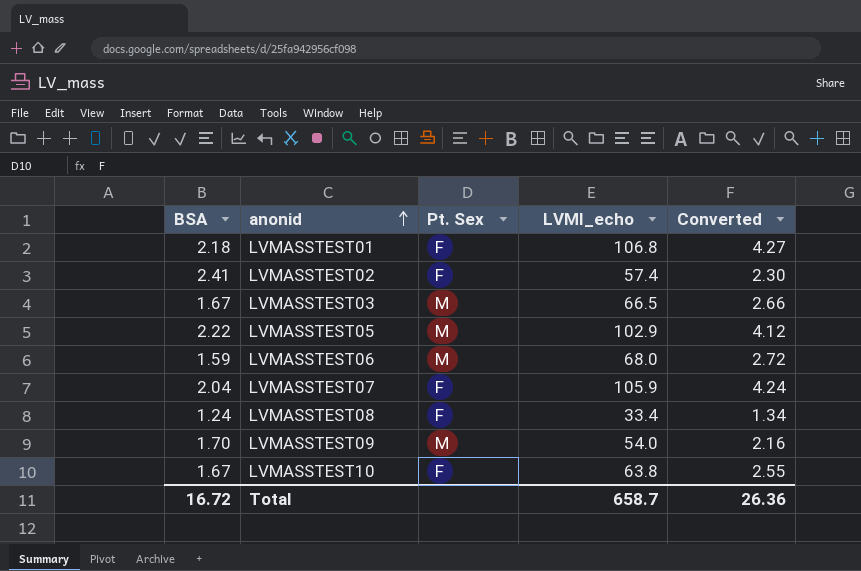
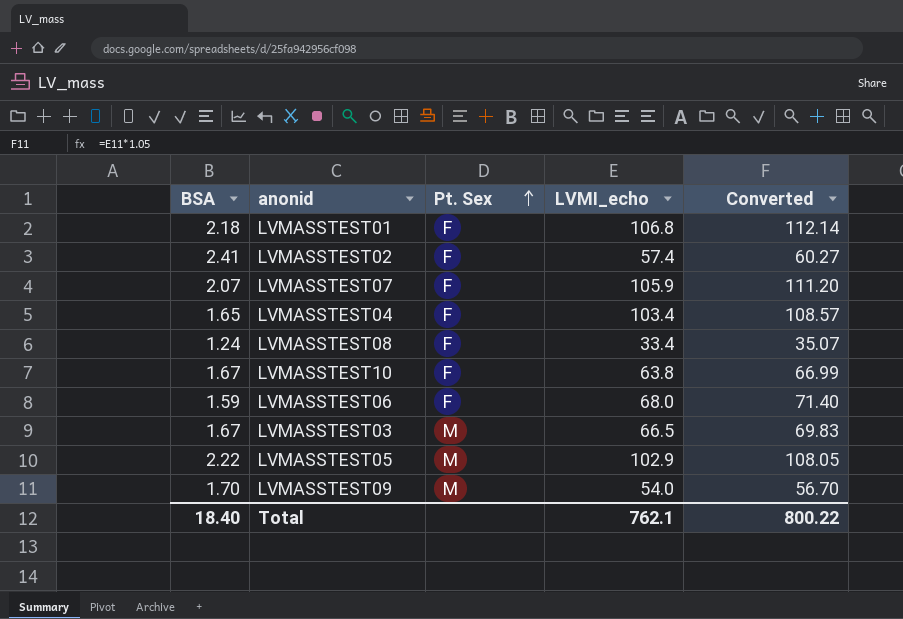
row order: anonid ascending -> Pt. Sex ascending
column Converted | formula: [LVMI_echo] * 0.04 -> [LVMI_echo] * 1.05
LVMASSTEST07 | BSA: 2.04 -> 2.07
row LVMASSTEST04: none -> 1.65 | F | 103.4 | 108.57
LVMASSTEST06 | Pt. Sex: M -> F
Total | BSA: 16.72 -> 18.40
Total | LVMI_echo: 658.7 -> 762.1
Total | Converted: 26.36 -> 800.22

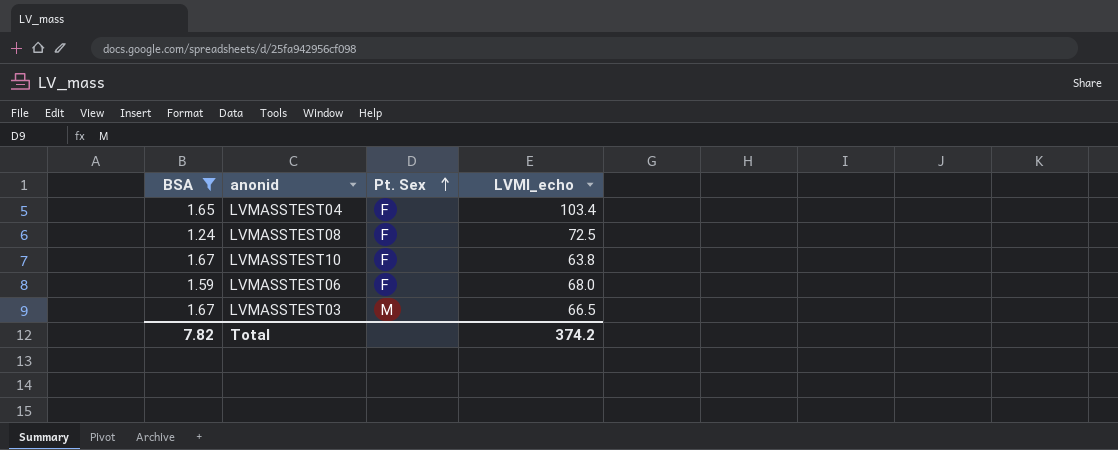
filter: none -> BSA <= 1.67
column Converted | formula: [LVMI_echo] * 1.05 -> none
LVMASSTEST08 | LVMI_echo: 33.4 -> 72.5
Total | BSA: 18.40 -> 7.82
Total | LVMI_echo: 762.1 -> 374.2

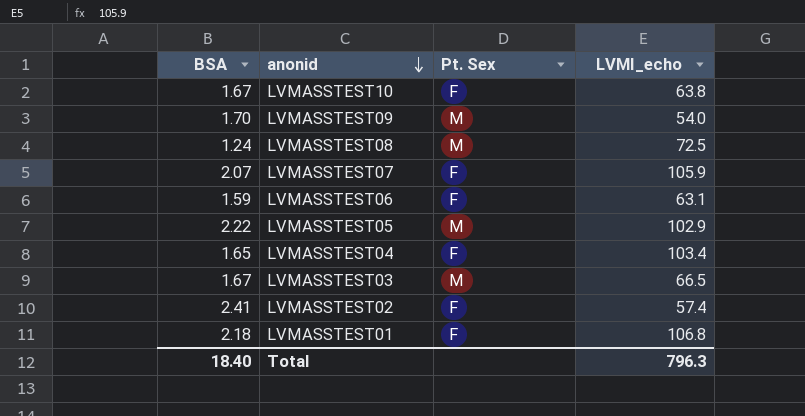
filter: BSA <= 1.67 -> none
row order: Pt. Sex ascending -> anonid descending
LVMASSTEST08 | Pt. Sex: F -> M
LVMASSTEST06 | LVMI_echo: 68.0 -> 63.1
Total | BSA: 7.82 -> 18.40
Total | LVMI_echo: 374.2 -> 796.3

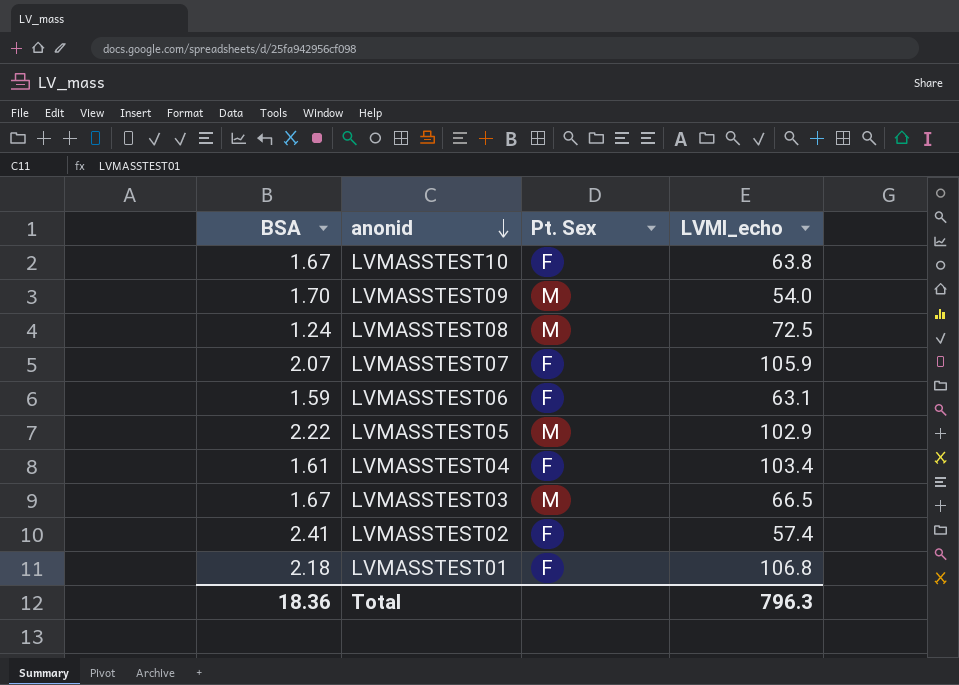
LVMASSTEST04 | BSA: 1.65 -> 1.61
Total | BSA: 18.40 -> 18.36

